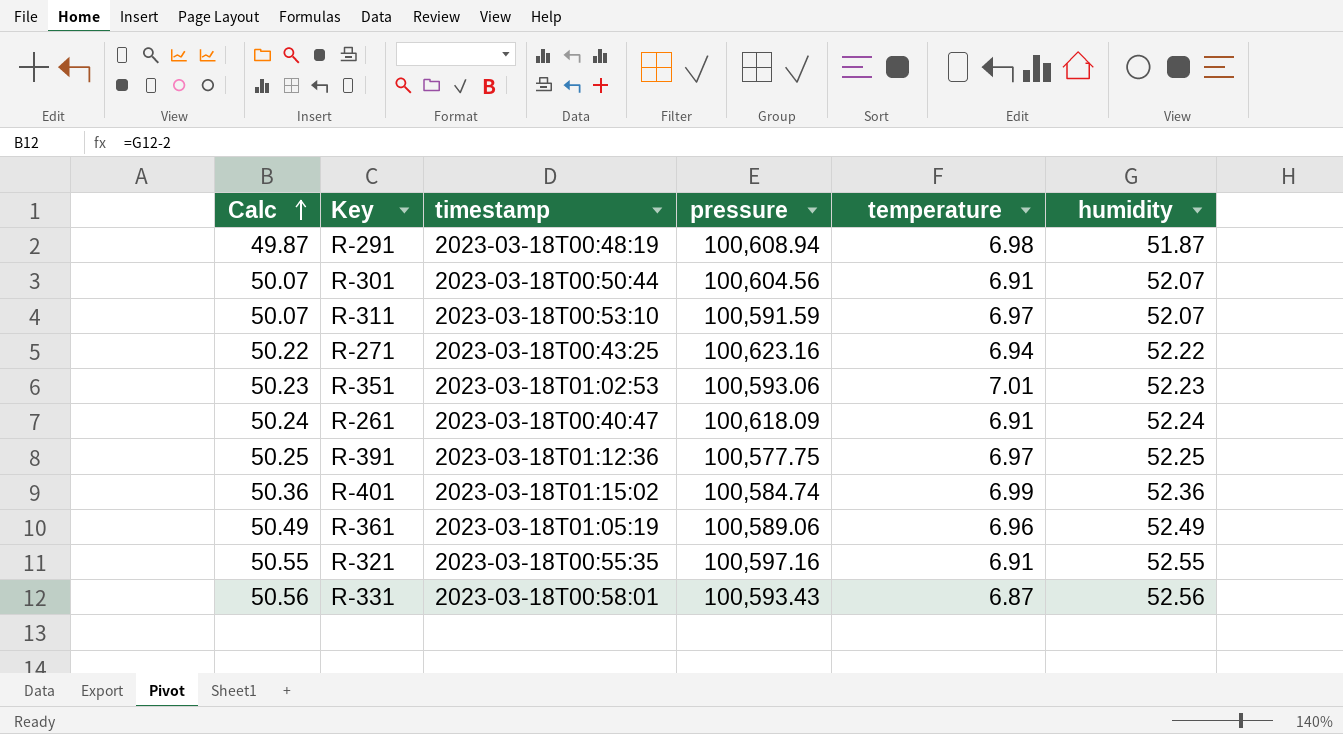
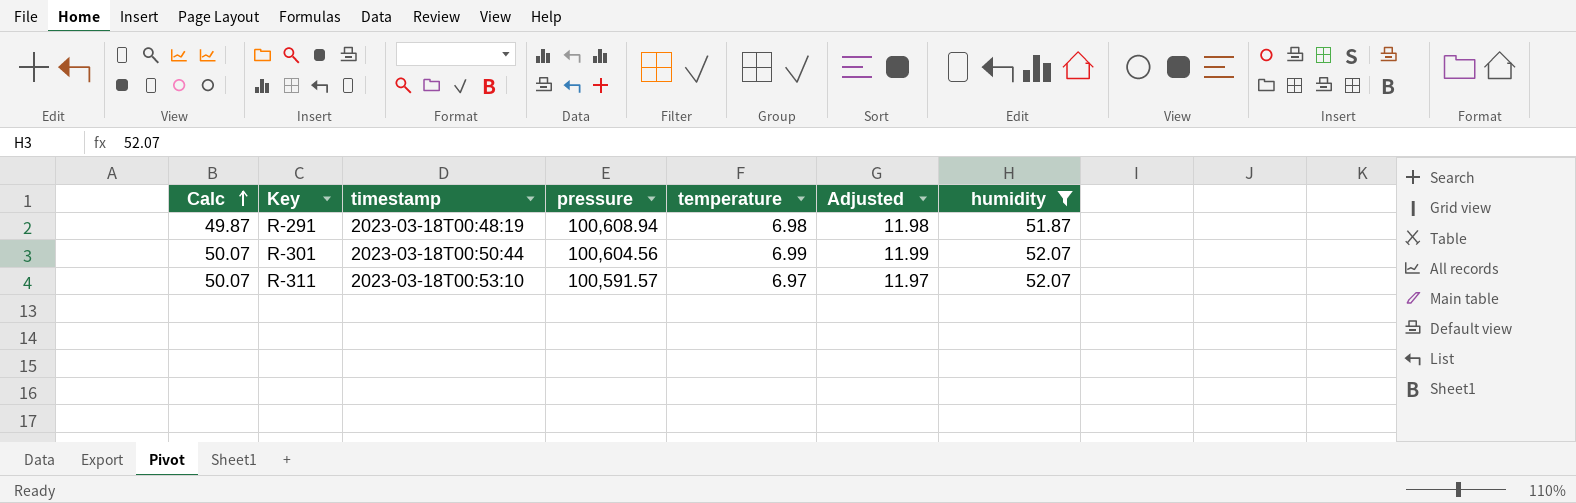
filter: none -> humidity <= 52.07
column Adjusted | formula: none -> [temperature] + 5
R-301 | temperature: 6.91 -> 6.99
R-311 | pressure: 100,591.59 -> 100,591.57

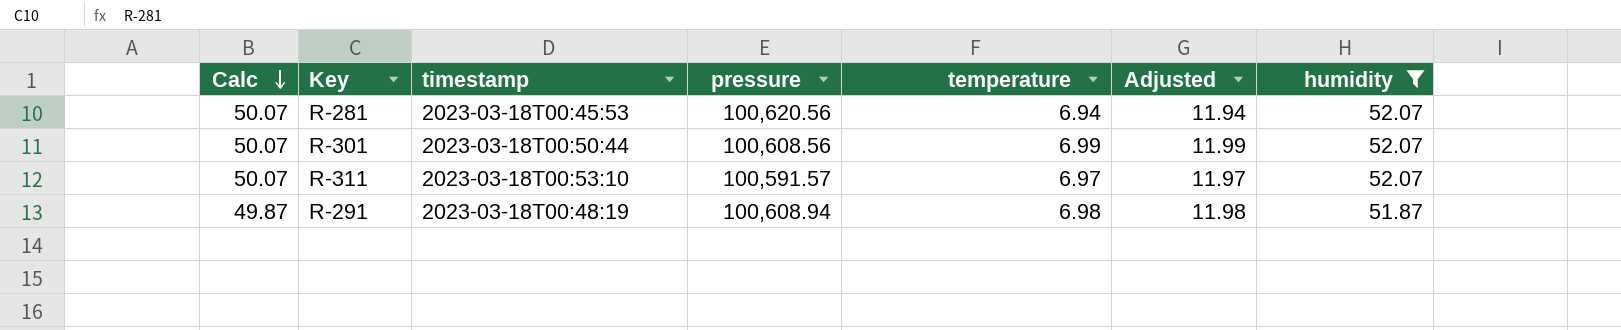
row order: Calc ascending -> Calc descending
row R-281: none -> 50.07 | 2023-03-18T00:45:53 | 100,620.56 | 6.94 | 11.94 | 52.07
R-301 | pressure: 100,604.56 -> 100,608.56

